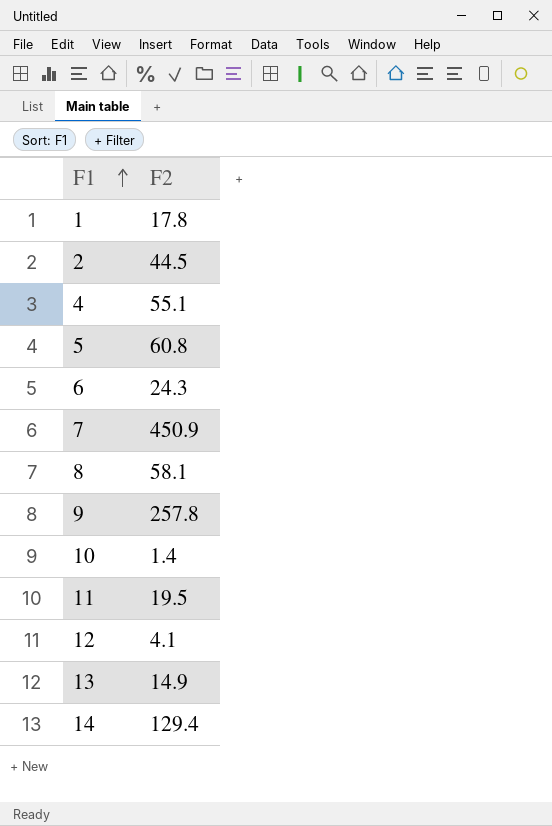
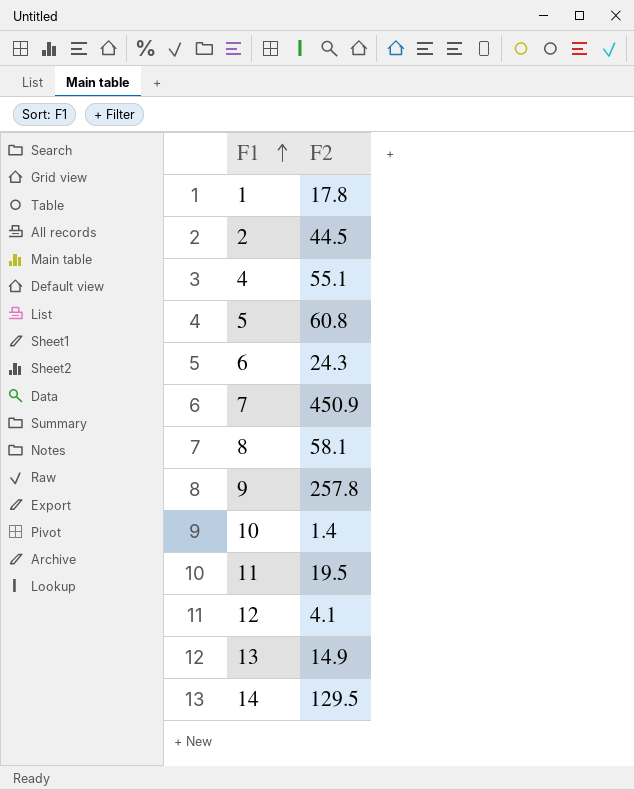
14 | F2: 129.4 -> 129.5

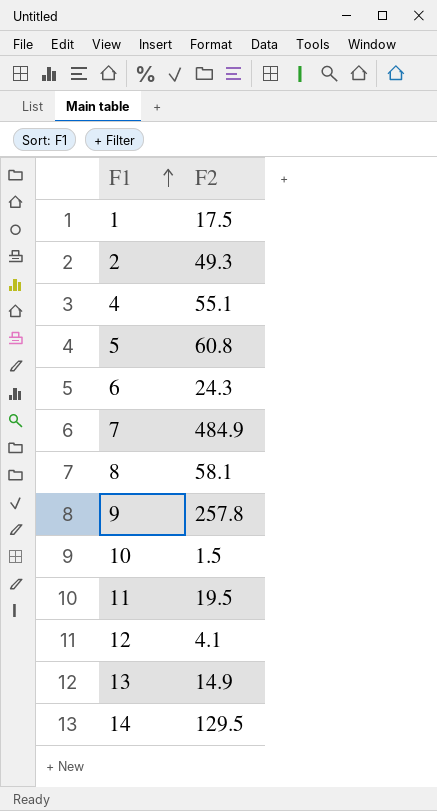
1 | F2: 17.8 -> 17.5
2 | F2: 44.5 -> 49.3
7 | F2: 450.9 -> 484.9
10 | F2: 1.4 -> 1.5

